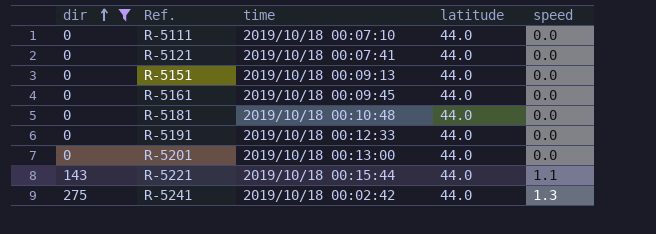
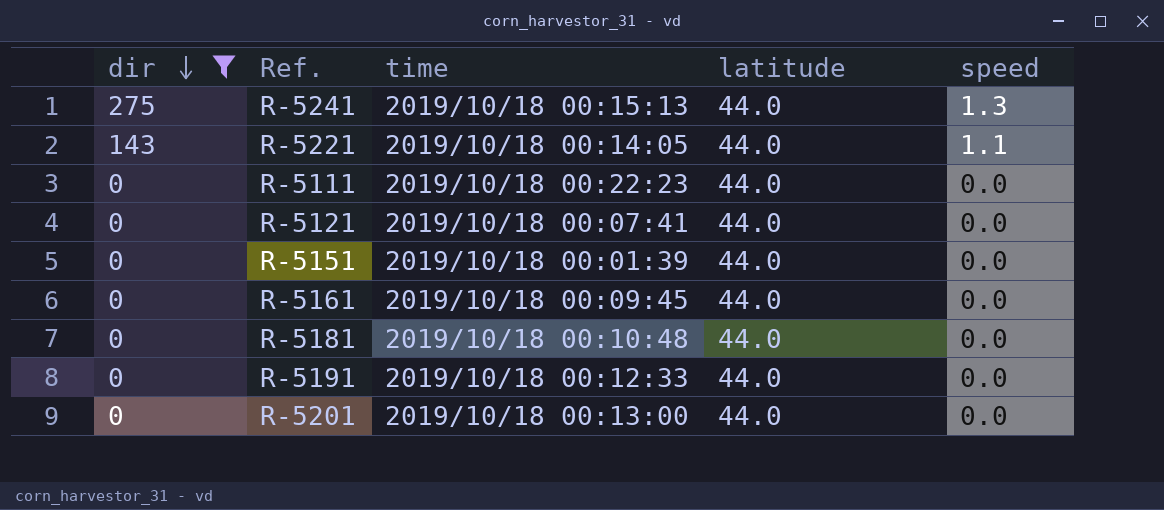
row order: dir ascending -> dir descending
R-5241 | time: 2019/10/18 00:02:42 -> 2019/10/18 00:15:13
R-5221 | time: 2019/10/18 00:15:44 -> 2019/10/18 00:14:05
R-5111 | time: 2019/10/18 00:07:10 -> 2019/10/18 00:22:23
R-5151 | time: 2019/10/18 00:09:13 -> 2019/10/18 00:01:39

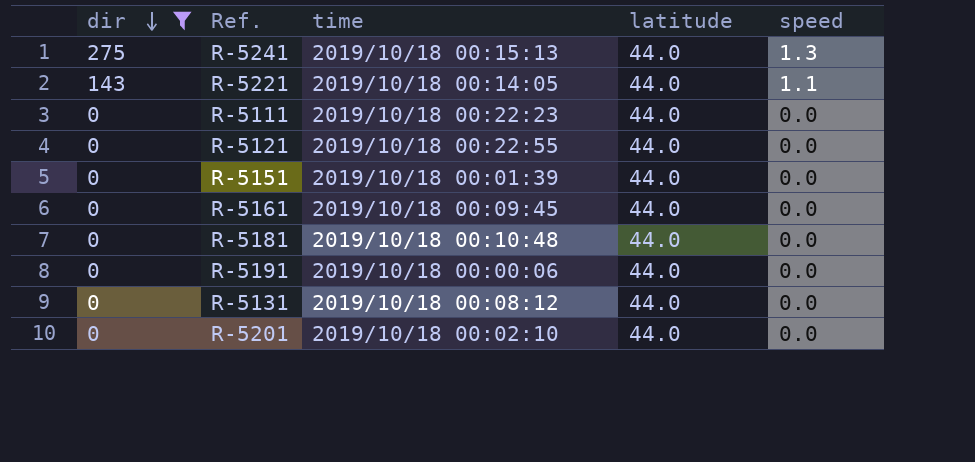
R-5121 | time: 2019/10/18 00:07:41 -> 2019/10/18 00:22:55
R-5191 | time: 2019/10/18 00:12:33 -> 2019/10/18 00:00:06
row R-5131: none -> 0 | 2019/10/18 00:08:12 | 44.0 | 0.0
R-5201 | time: 2019/10/18 00:13:00 -> 2019/10/18 00:02:10

